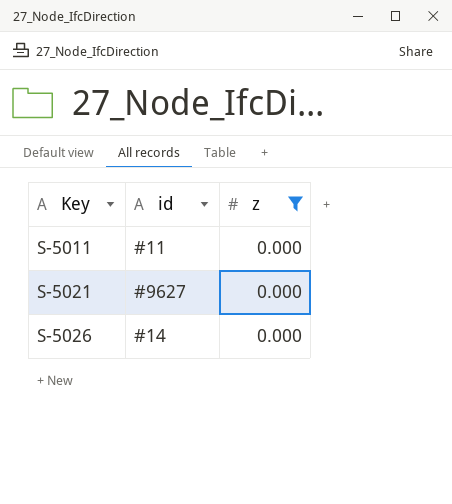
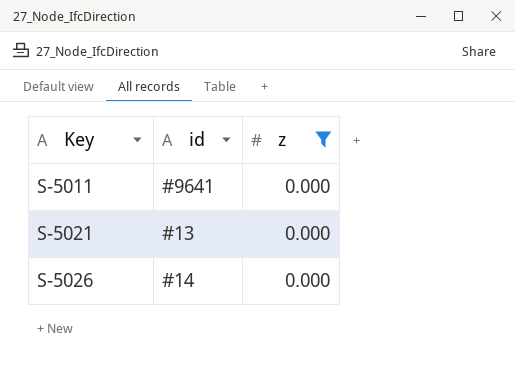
S-5011 | id: #11 -> #9641
S-5021 | id: #9627 -> #13

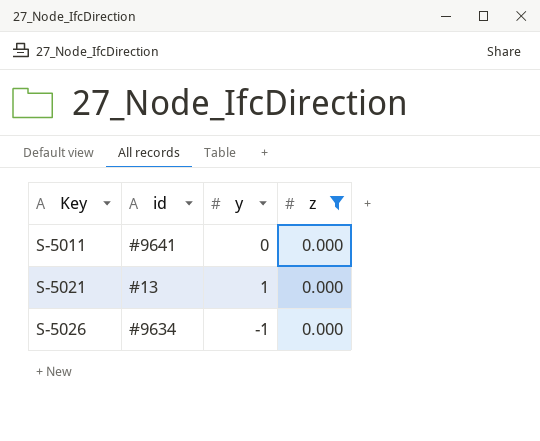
column y | position: none -> 3
S-5026 | id: #14 -> #9634

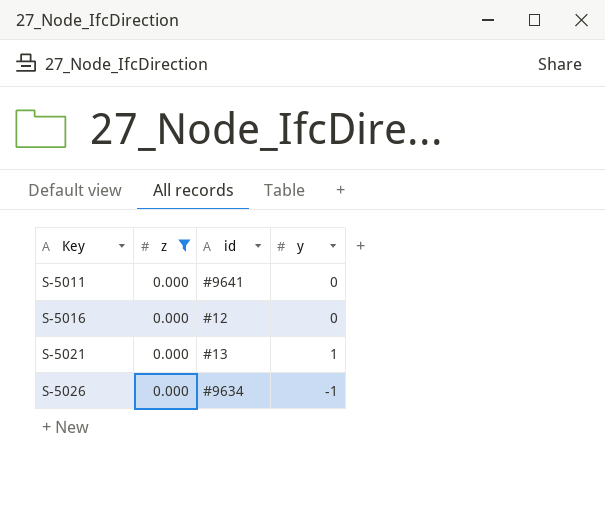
column z | position: 4 -> 2
row S-5016: none -> 0.000 | #12 | 0

